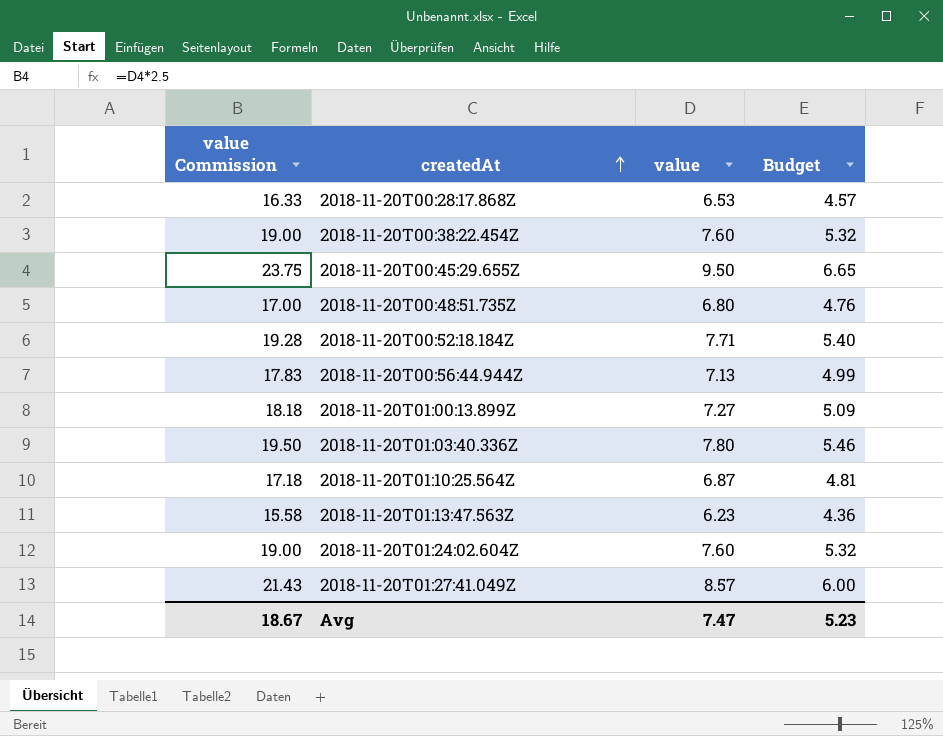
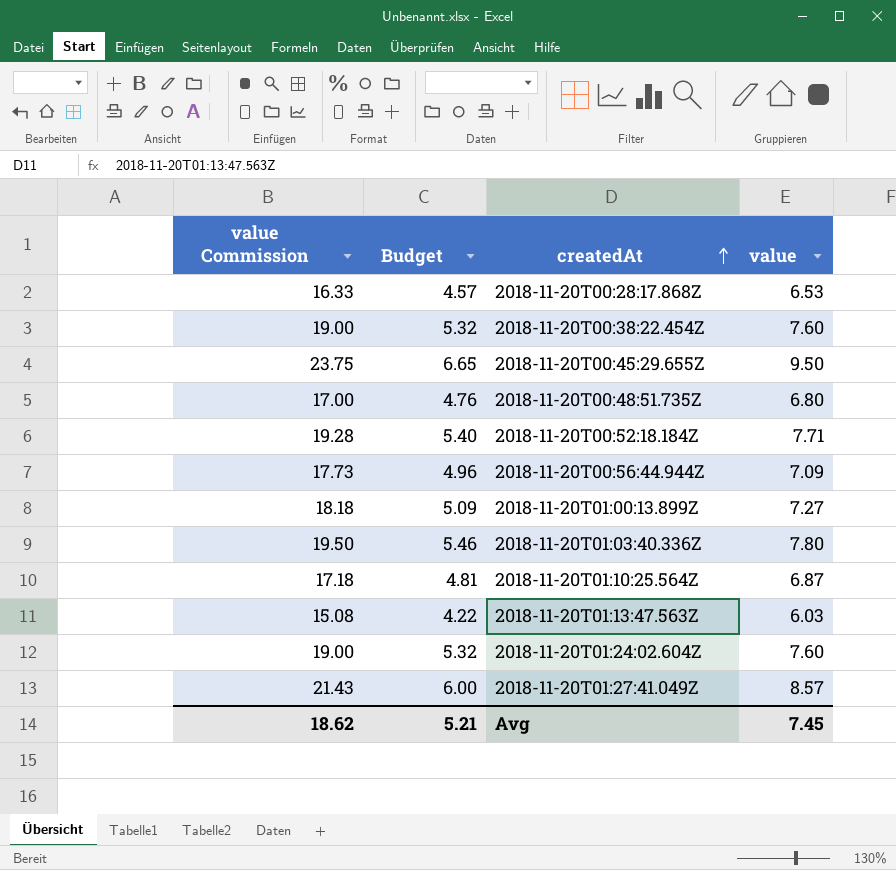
column Budget | position: 4 -> 2
2018-11-20T00:56:44.944Z | value Commission: 17.83 -> 17.73
2018-11-20T00:56:44.944Z | Budget: 4.99 -> 4.96
2018-11-20T00:56:44.944Z | value: 7.13 -> 7.09
2018-11-20T01:13:47.563Z | value Commission: 15.58 -> 15.08
2018-11-20T01:13:47.563Z | Budget: 4.36 -> 4.22
2018-11-20T01:13:47.563Z | value: 6.23 -> 6.03
Avg | value Commission: 18.67 -> 18.62
Avg | Budget: 5.23 -> 5.21
Avg | value: 7.47 -> 7.45

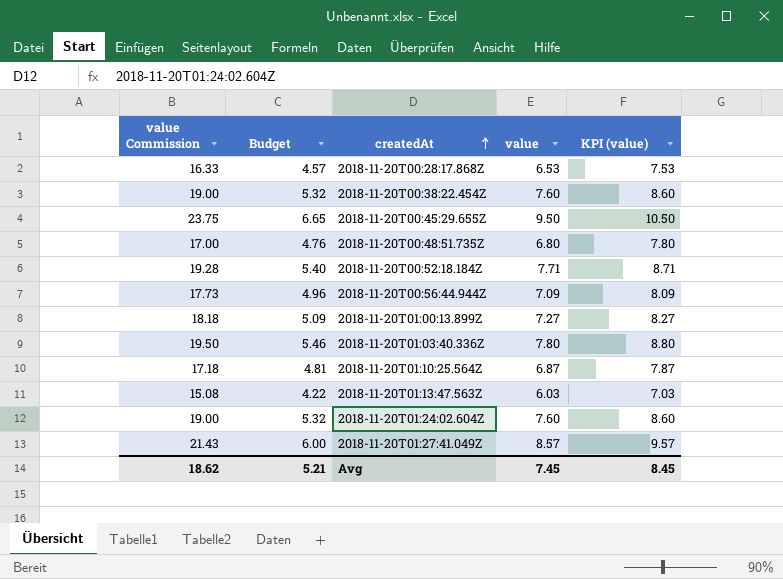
column KPI (value) | formula: none -> [value] + 1

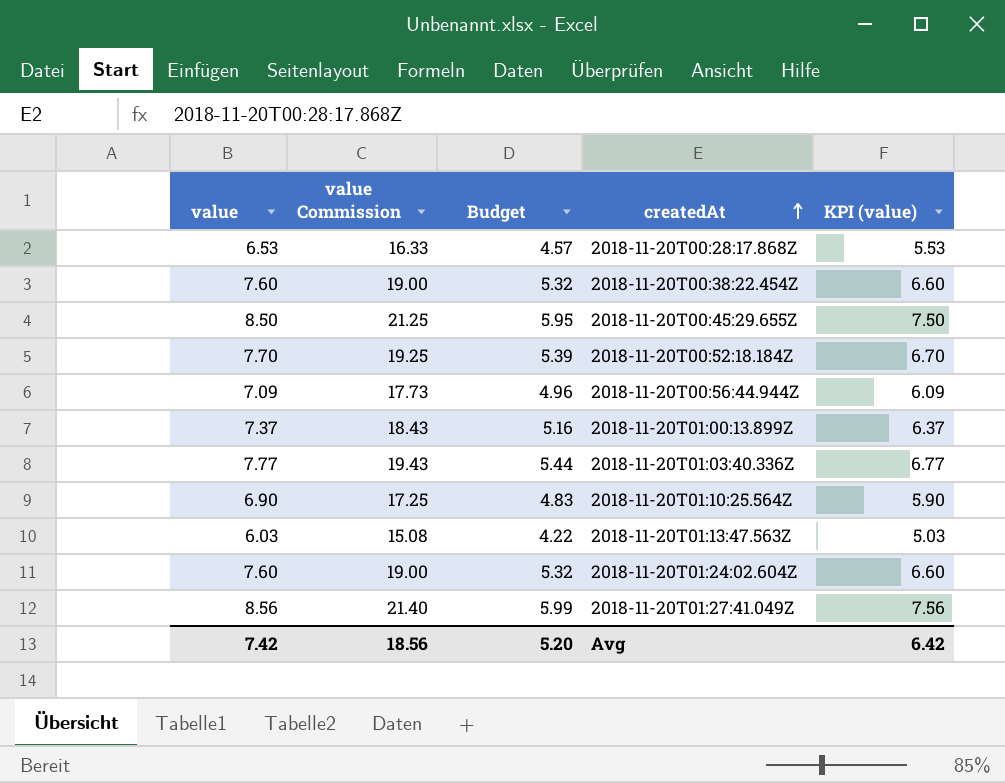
column value | position: 4 -> 1
column KPI (value) | formula: [value] + 1 -> [value] - 1
row 2018-11-20T00:48:51.735Z: 17.00 | 4.76 | 6.80 | 7.80 -> none
2018-11-20T00:45:29.655Z | value: 9.50 -> 8.50
2018-11-20T00:45:29.655Z | value Commission: 23.75 -> 21.25
2018-11-20T00:45:29.655Z | Budget: 6.65 -> 5.95
2018-11-20T00:52:18.184Z | value: 7.71 -> 7.70
2018-11-20T00:52:18.184Z | value Commission: 19.28 -> 19.25
2018-11-20T00:52:18.184Z | Budget: 5.40 -> 5.39
2018-11-20T01:00:13.899Z | value: 7.27 -> 7.37
2018-11-20T01:00:13.899Z | value Commission: 18.18 -> 18.43
2018-11-20T01:00:13.899Z | Budget: 5.09 -> 5.16
2018-11-20T01:03:40.336Z | value: 7.80 -> 7.77
2018-11-20T01:03:40.336Z | value Commission: 19.50 -> 19.43
2018-11-20T01:03:40.336Z | Budget: 5.46 -> 5.44
2018-11-20T01:10:25.564Z | value: 6.87 -> 6.90
2018-11-20T01:10:25.564Z | value Commission: 17.18 -> 17.25
2018-11-20T01:10:25.564Z | Budget: 4.81 -> 4.83
2018-11-20T01:27:41.049Z | value: 8.57 -> 8.56
2018-11-20T01:27:41.049Z | value Commission: 21.43 -> 21.40
2018-11-20T01:27:41.049Z | Budget: 6.00 -> 5.99
Avg | value: 7.45 -> 7.42
Avg | value Commission: 18.62 -> 18.56
Avg | Budget: 5.21 -> 5.20
Avg | KPI (value): 8.45 -> 6.42

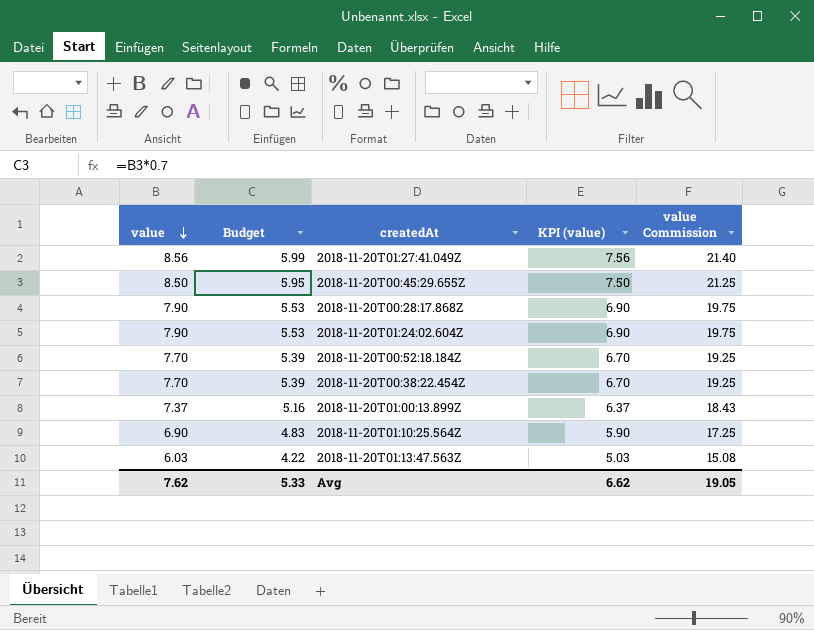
row order: createdAt ascending -> value descending
column value Commission | position: 2 -> 5
row 2018-11-20T00:56:44.944Z: 7.09 | 17.73 | 4.96 | 6.09 -> none
row 2018-11-20T01:03:40.336Z: 7.77 | 19.43 | 5.44 | 6.77 -> none
2018-11-20T00:28:17.868Z | value: 6.53 -> 7.90
2018-11-20T00:28:17.868Z | Budget: 4.57 -> 5.53
2018-11-20T00:28:17.868Z | KPI (value): 5.53 -> 6.90
2018-11-20T00:28:17.868Z | value Commission: 16.33 -> 19.75
2018-11-20T01:24:02.604Z | value: 7.60 -> 7.90
2018-11-20T01:24:02.604Z | Budget: 5.32 -> 5.53
2018-11-20T01:24:02.604Z | KPI (value): 6.60 -> 6.90
2018-11-20T01:24:02.604Z | value Commission: 19.00 -> 19.75
2018-11-20T00:38:22.454Z | value: 7.60 -> 7.70
2018-11-20T00:38:22.454Z | Budget: 5.32 -> 5.39
2018-11-20T00:38:22.454Z | KPI (value): 6.60 -> 6.70
2018-11-20T00:38:22.454Z | value Commission: 19.00 -> 19.25
Avg | value: 7.42 -> 7.62
Avg | Budget: 5.20 -> 5.33
Avg | KPI (value): 6.42 -> 6.62
Avg | value Commission: 18.56 -> 19.05

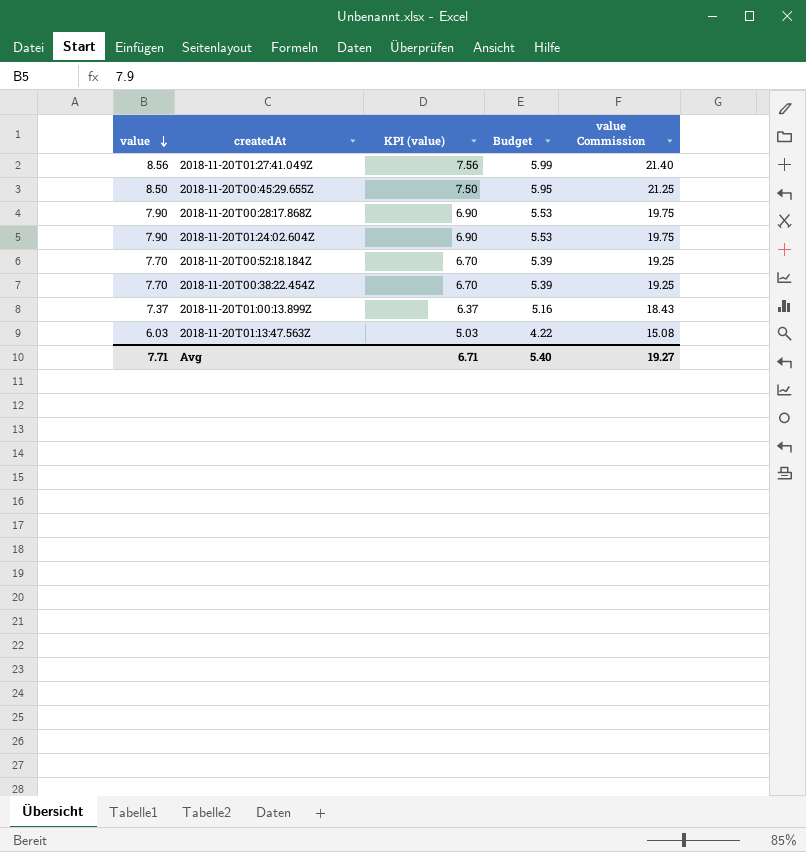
column Budget | position: 2 -> 4
row 2018-11-20T01:10:25.564Z: 6.90 | 4.83 | 5.90 | 17.25 -> none
Avg | value: 7.62 -> 7.71
Avg | KPI (value): 6.62 -> 6.71
Avg | Budget: 5.33 -> 5.40
Avg | value Commission: 19.05 -> 19.27

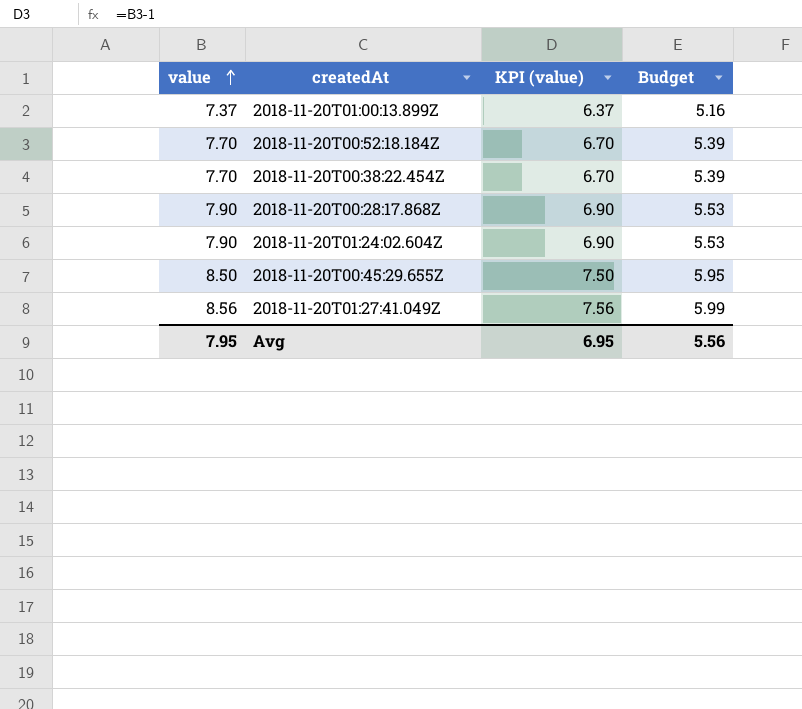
row order: value descending -> value ascending
column value Commission | formula: [value] * 2.5 -> none
row 2018-11-20T01:13:47.563Z: 6.03 | 5.03 | 4.22 | 15.08 -> none
Avg | value: 7.71 -> 7.95
Avg | KPI (value): 6.71 -> 6.95
Avg | Budget: 5.40 -> 5.56

